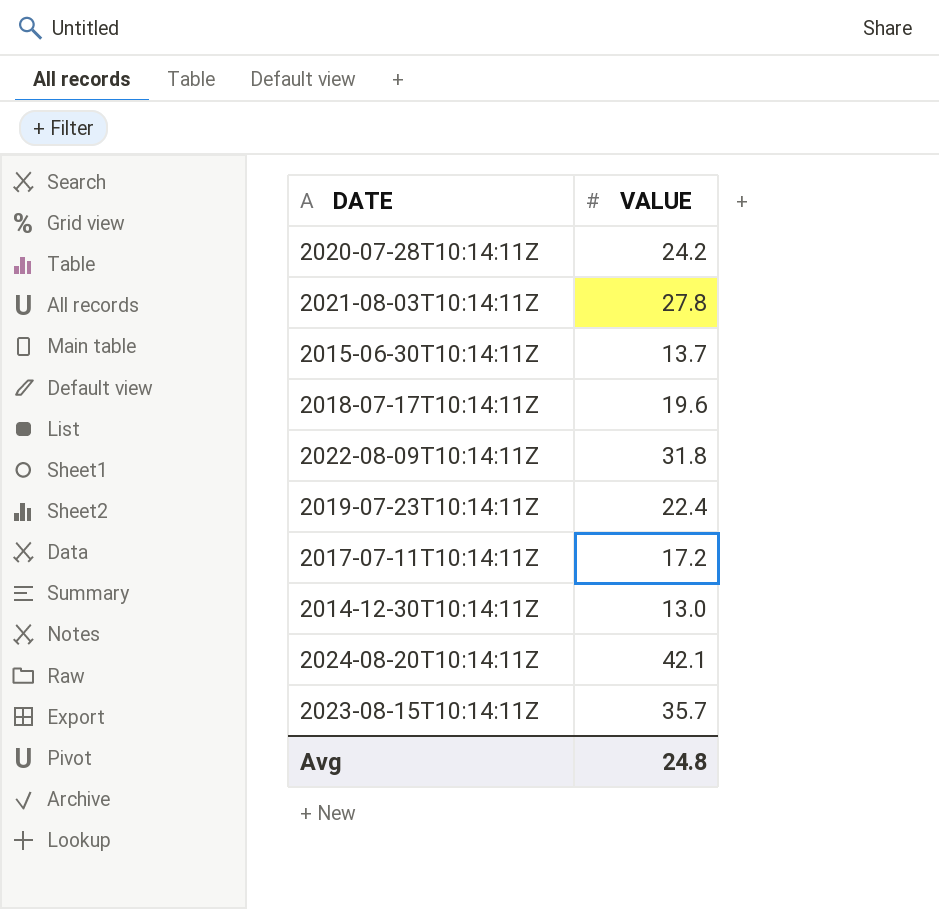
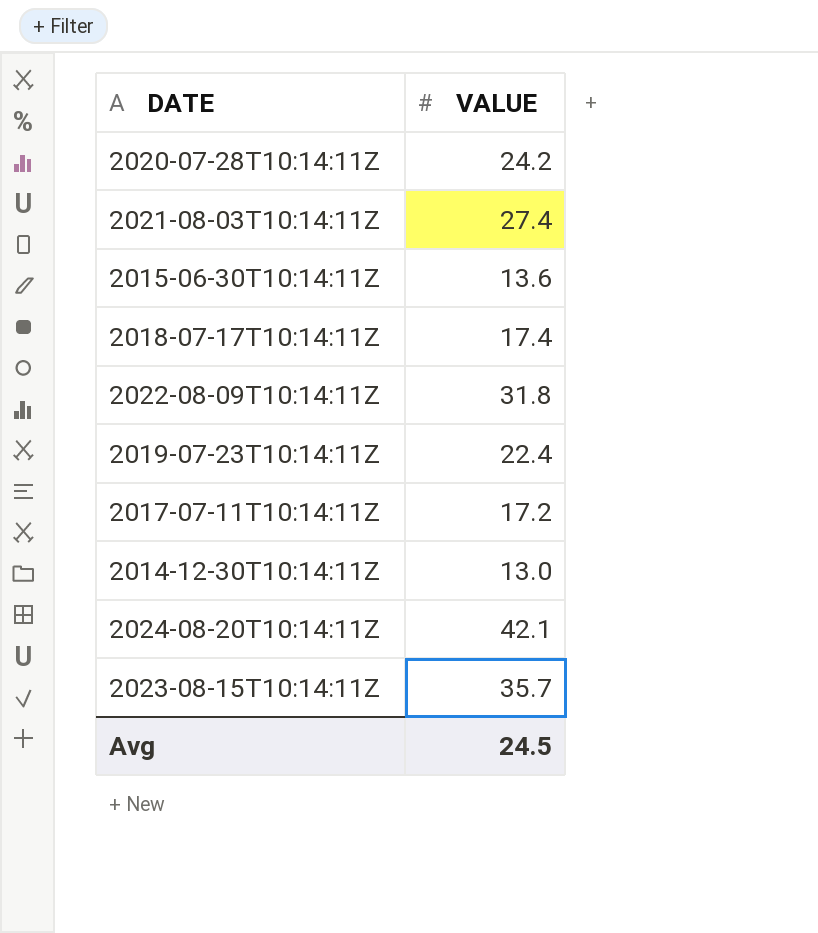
2021-08-03T10:14:11Z | VALUE: 27.8 -> 27.4
2015-06-30T10:14:11Z | VALUE: 13.7 -> 13.6
2018-07-17T10:14:11Z | VALUE: 19.6 -> 17.4
Avg | VALUE: 24.8 -> 24.5

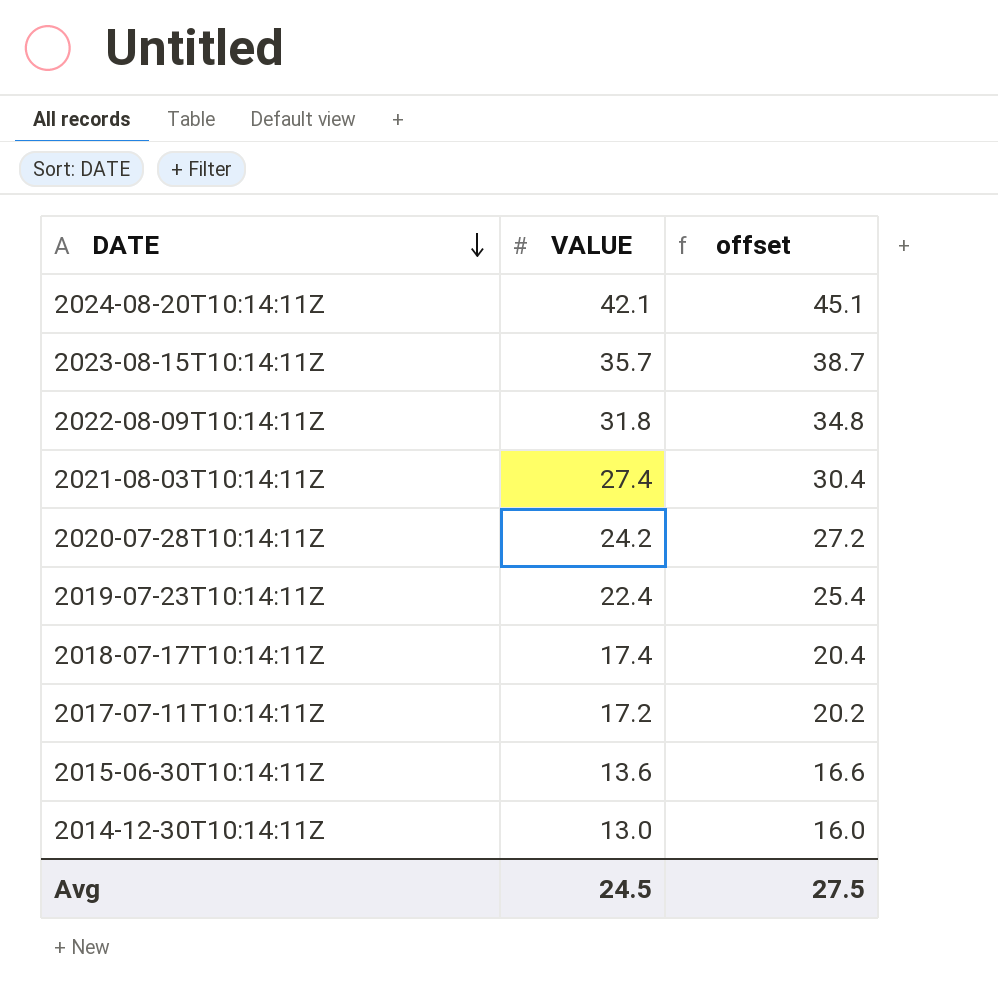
row order: none -> DATE descending
column offset | formula: none -> [VALUE] + 3

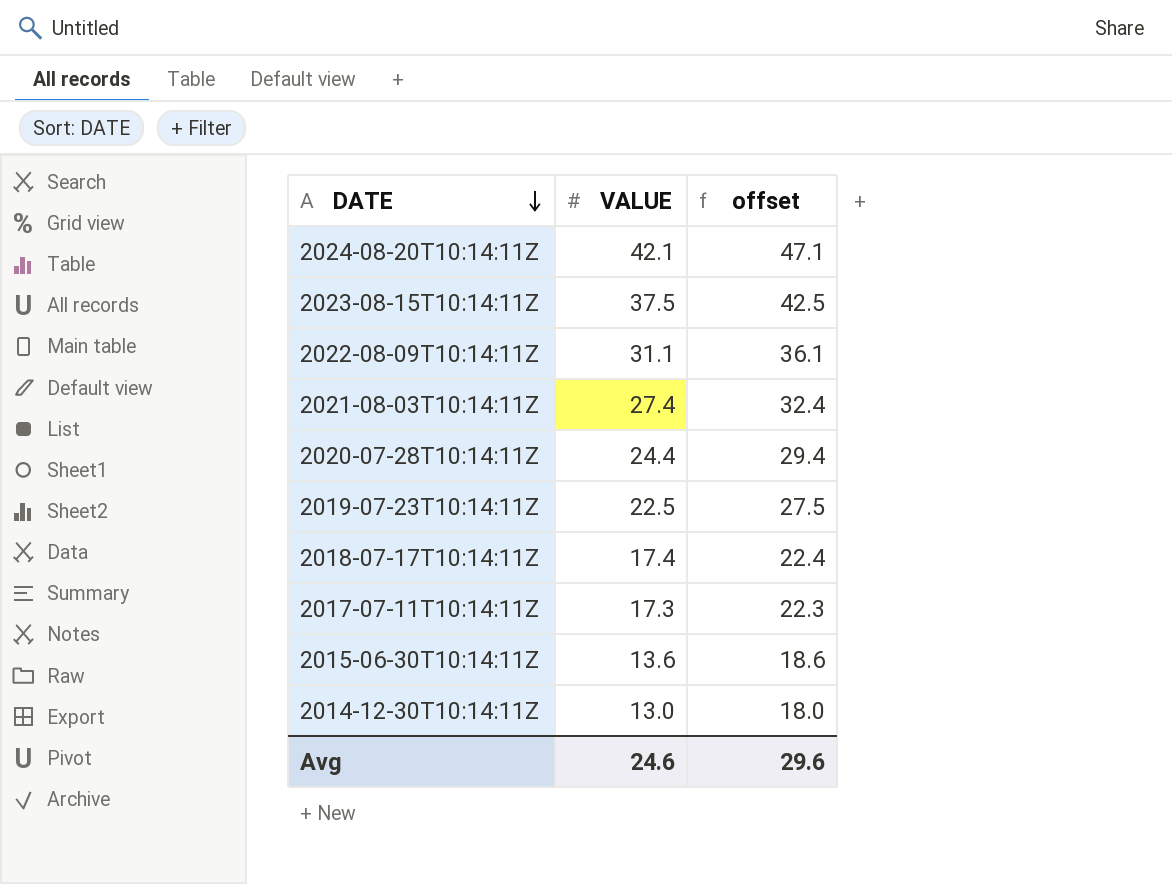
column offset | formula: [VALUE] + 3 -> [VALUE] + 5
2023-08-15T10:14:11Z | VALUE: 35.7 -> 37.5
2022-08-09T10:14:11Z | VALUE: 31.8 -> 31.1
2020-07-28T10:14:11Z | VALUE: 24.2 -> 24.4
2019-07-23T10:14:11Z | VALUE: 22.4 -> 22.5
2017-07-11T10:14:11Z | VALUE: 17.2 -> 17.3
Avg | VALUE: 24.5 -> 24.6
Avg | offset: 27.5 -> 29.6

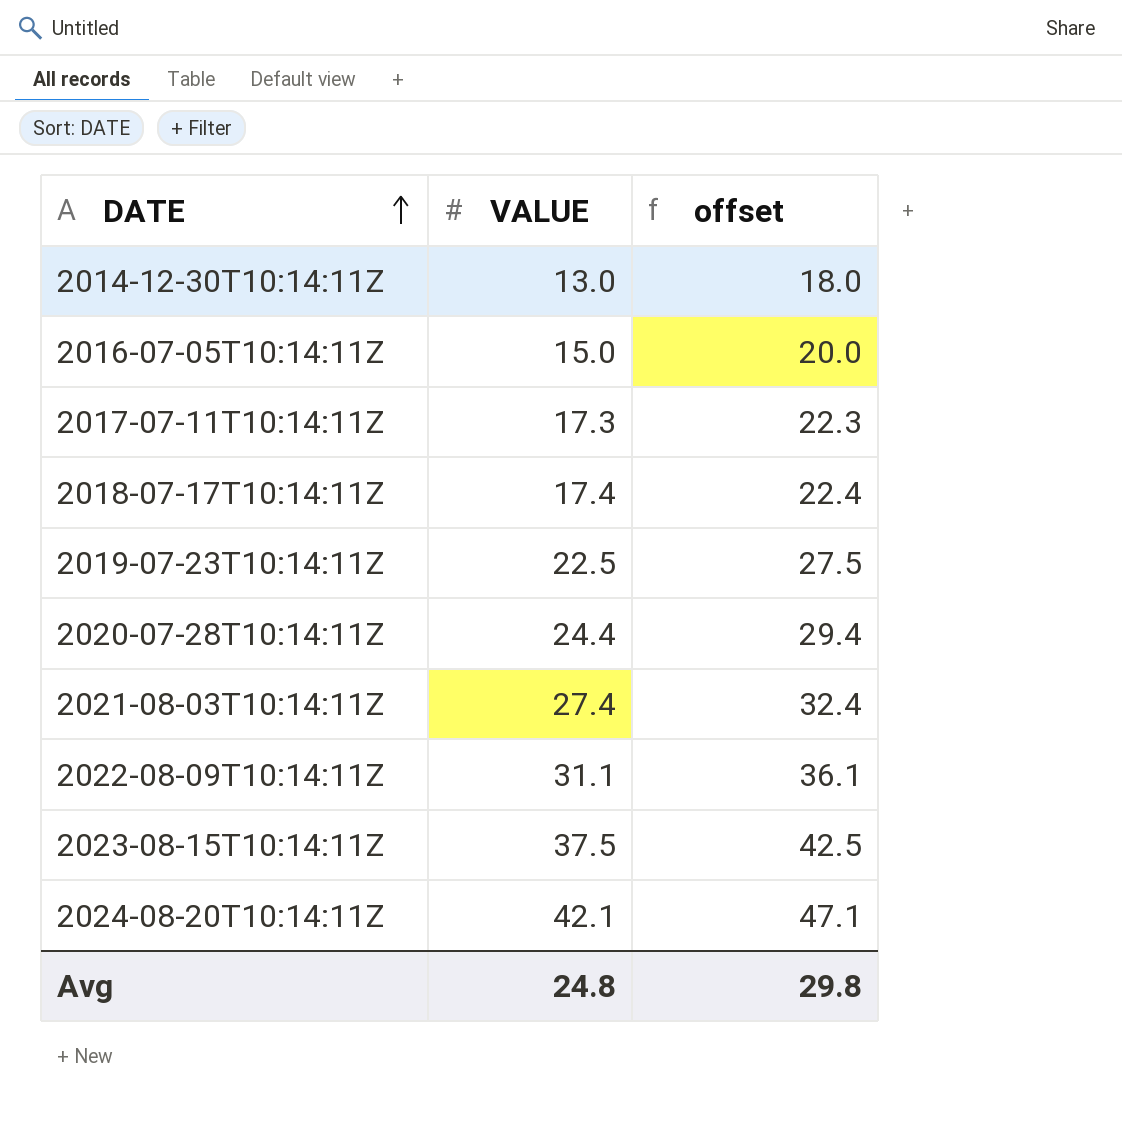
row order: DATE descending -> DATE ascending
row 2015-06-30T10:14:11Z: 13.6 | 18.6 -> none
row 2016-07-05T10:14:11Z: none -> 15.0 | 20.0
Avg | VALUE: 24.6 -> 24.8
Avg | offset: 29.6 -> 29.8

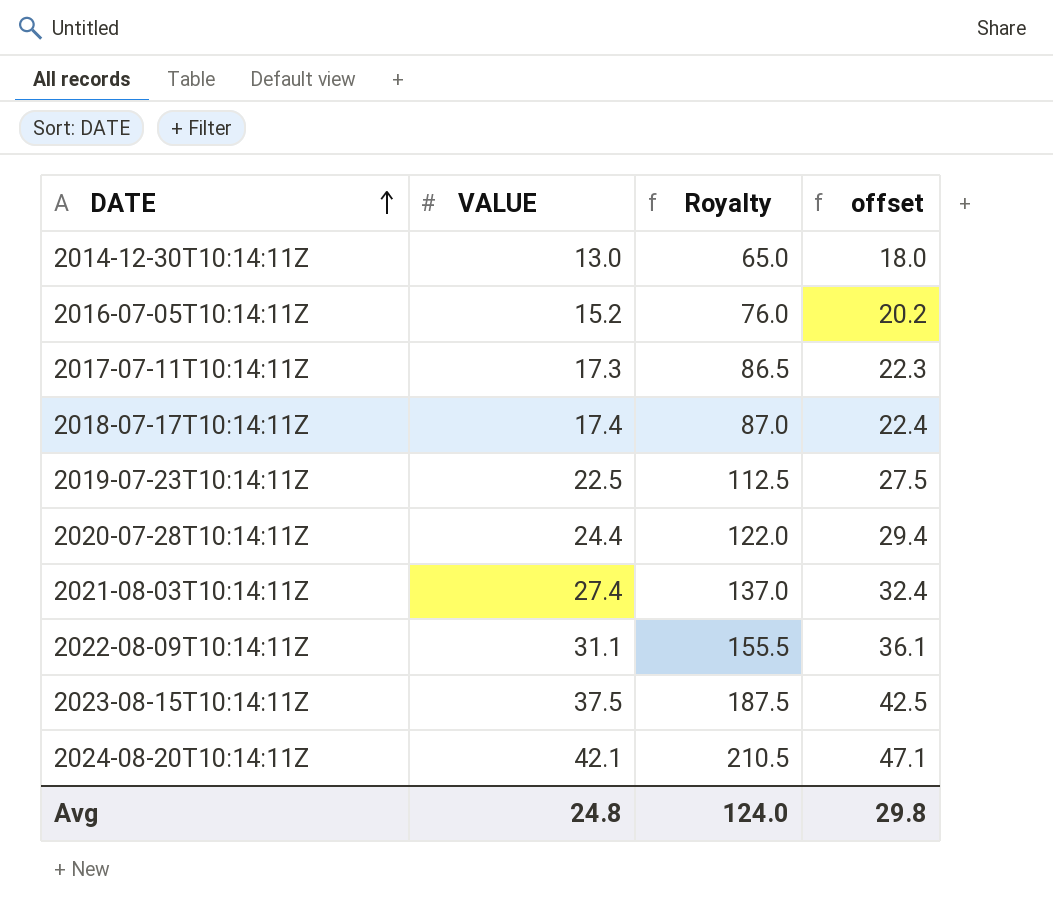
column Royalty | formula: none -> [VALUE] * 5
2016-07-05T10:14:11Z | VALUE: 15.0 -> 15.2
2016-07-05T10:14:11Z | offset: 20.0 -> 20.2

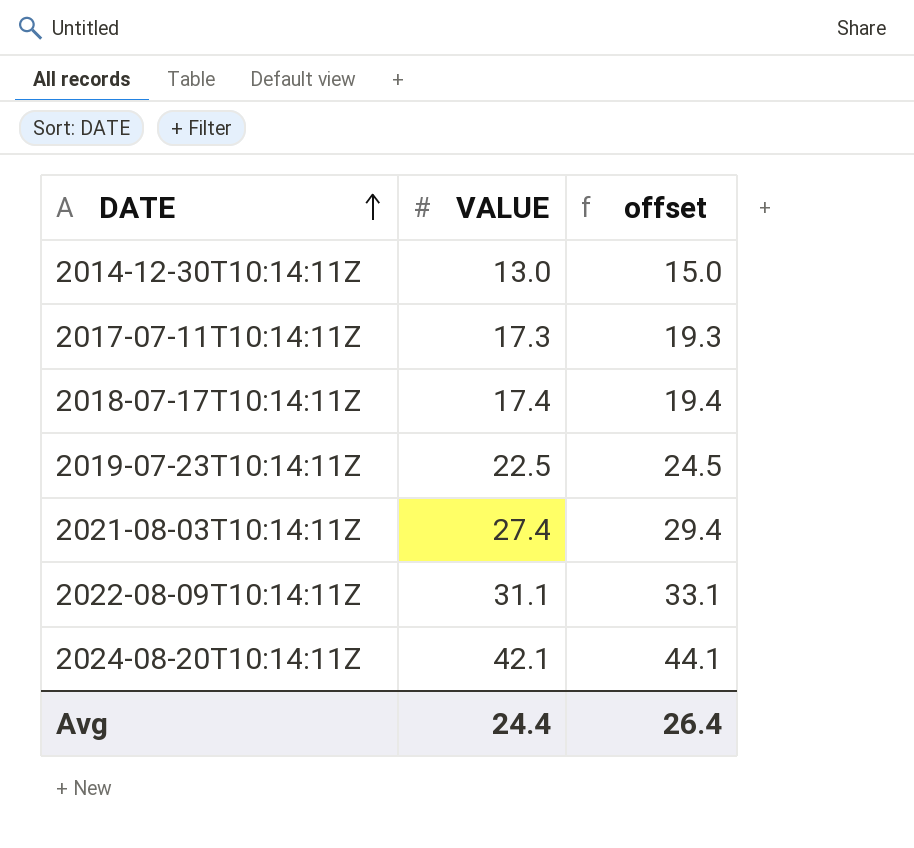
column Royalty | formula: [VALUE] * 5 -> none
column offset | formula: [VALUE] + 5 -> [VALUE] + 2
row 2016-07-05T10:14:11Z: 15.2 | 76.0 | 20.2 -> none
row 2020-07-28T10:14:11Z: 24.4 | 122.0 | 29.4 -> none
row 2023-08-15T10:14:11Z: 37.5 | 187.5 | 42.5 -> none
Avg | VALUE: 24.8 -> 24.4
Avg | offset: 29.8 -> 26.4

